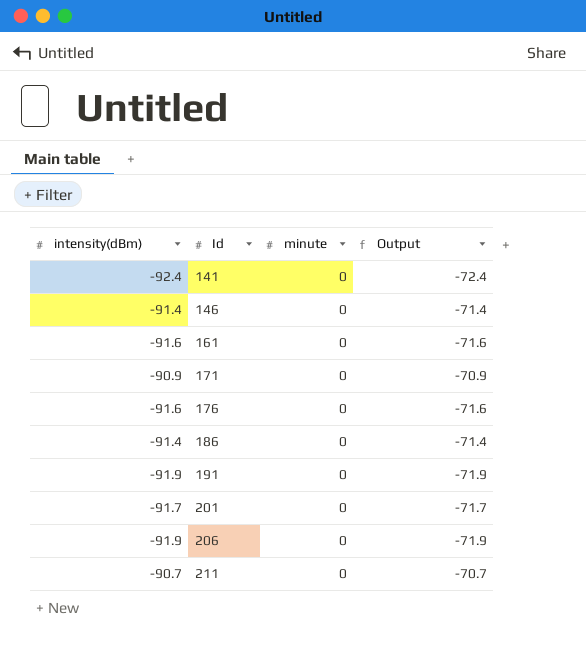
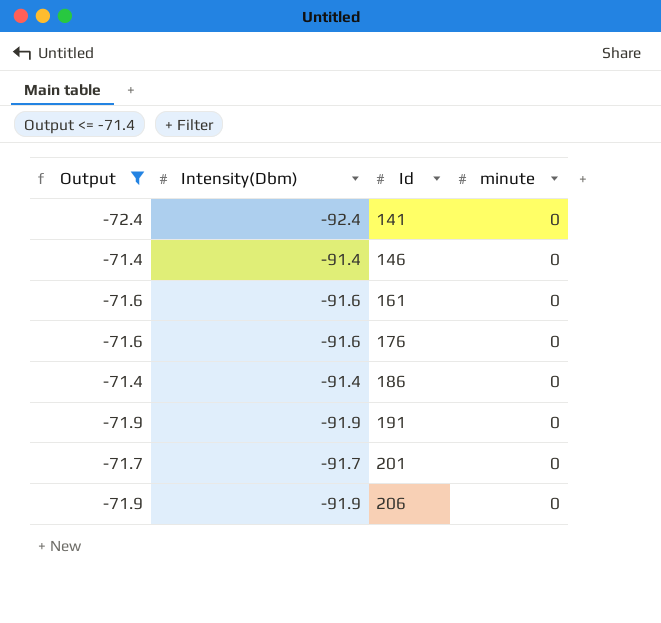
filter: none -> Output <= -71.4
column Output | position: 4 -> 1
column name: intensity(dBm) -> Intensity(Dbm)

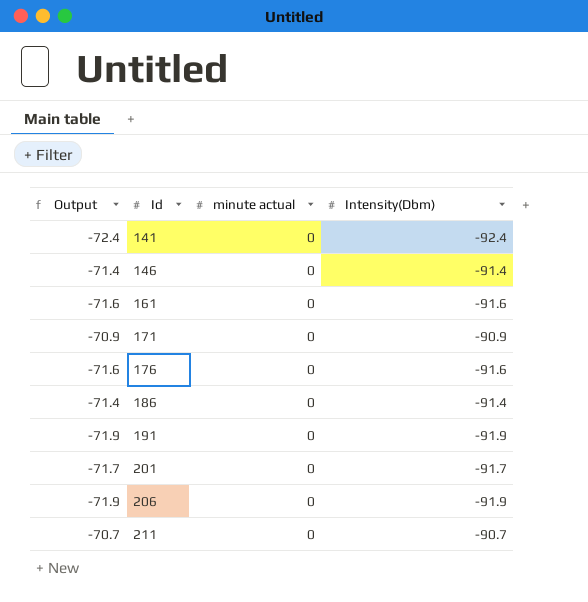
filter: Output <= -71.4 -> none
column name: minute -> minute actual
column Intensity(Dbm) | position: 2 -> 4

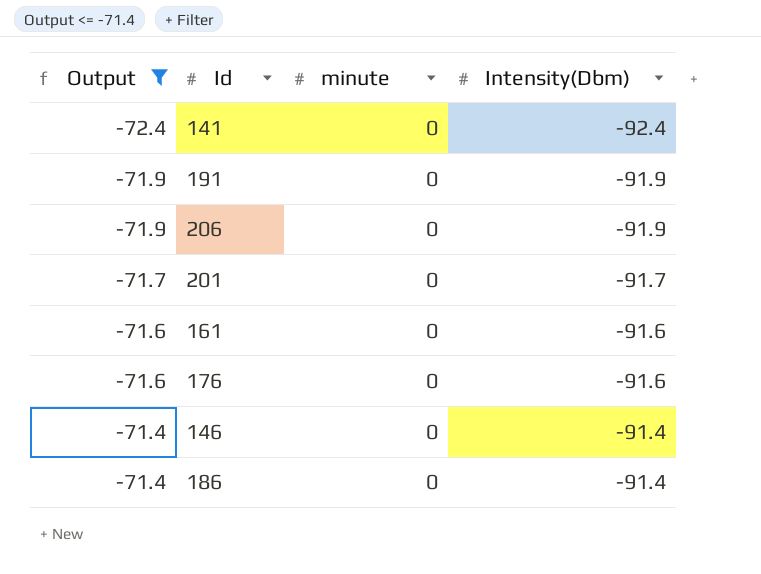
filter: none -> Output <= -71.4
row order: Id ascending -> Output ascending
column name: minute actual -> minute

